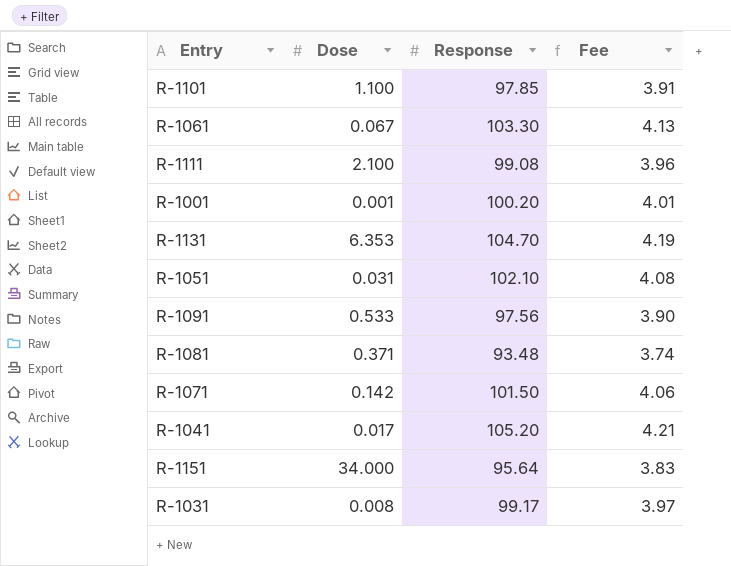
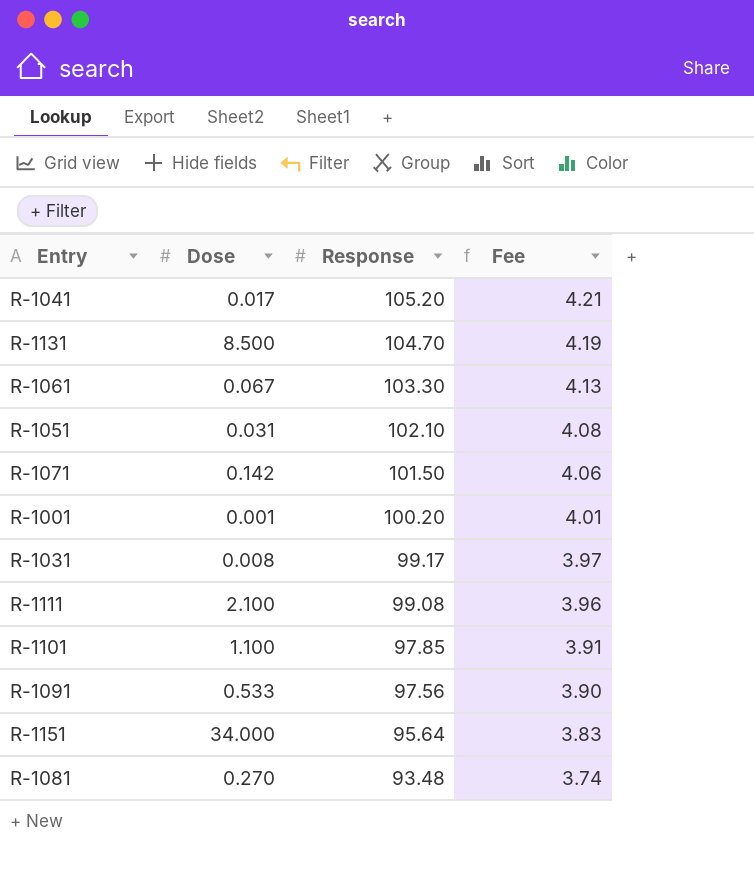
row order: none -> Response descending
R-1131 | Dose: 6.353 -> 8.500
R-1081 | Dose: 0.371 -> 0.270

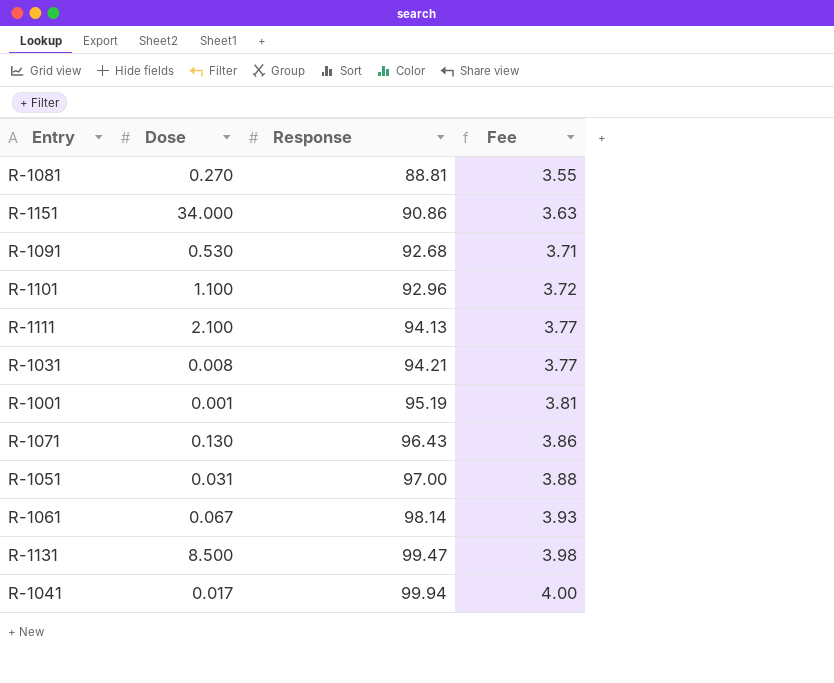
row order: Response descending -> Response ascending
R-1081 | Response: 93.48 -> 88.81
R-1081 | Fee: 3.74 -> 3.55
R-1151 | Response: 95.64 -> 90.86
R-1151 | Fee: 3.83 -> 3.63
R-1091 | Dose: 0.533 -> 0.530
R-1091 | Response: 97.56 -> 92.68
R-1091 | Fee: 3.90 -> 3.71
R-1101 | Response: 97.85 -> 92.96
R-1101 | Fee: 3.91 -> 3.72
R-1111 | Response: 99.08 -> 94.13
R-1111 | Fee: 3.96 -> 3.77
R-1031 | Response: 99.17 -> 94.21
R-1031 | Fee: 3.97 -> 3.77
R-1001 | Response: 100.20 -> 95.19
R-1001 | Fee: 4.01 -> 3.81
R-1071 | Dose: 0.142 -> 0.130
R-1071 | Response: 101.50 -> 96.43
R-1071 | Fee: 4.06 -> 3.86
R-1051 | Response: 102.10 -> 97.00
R-1051 | Fee: 4.08 -> 3.88
R-1061 | Response: 103.30 -> 98.14
R-1061 | Fee: 4.13 -> 3.93
R-1131 | Response: 104.70 -> 99.47
R-1131 | Fee: 4.19 -> 3.98
R-1041 | Response: 105.20 -> 99.94
R-1041 | Fee: 4.21 -> 4.00

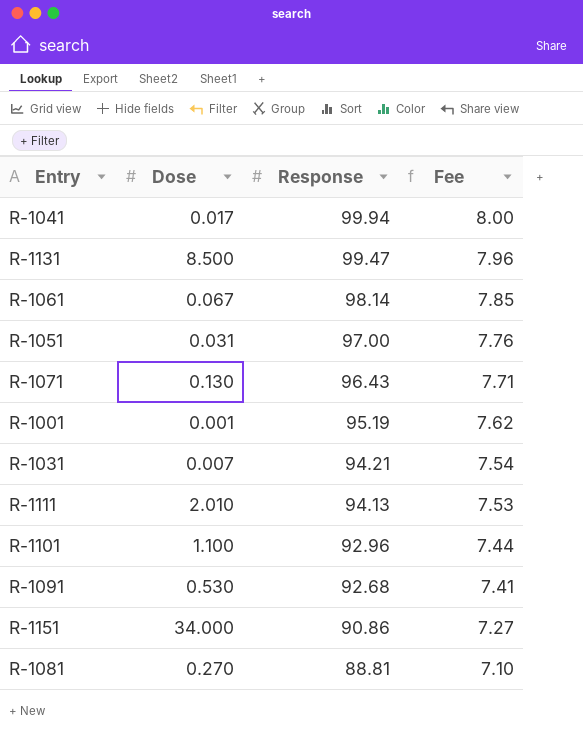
row order: Response ascending -> Response descending
column Fee | formula: [Response] * 0.04 -> [Response] * 0.08
R-1031 | Dose: 0.008 -> 0.007
R-1111 | Dose: 2.100 -> 2.010

